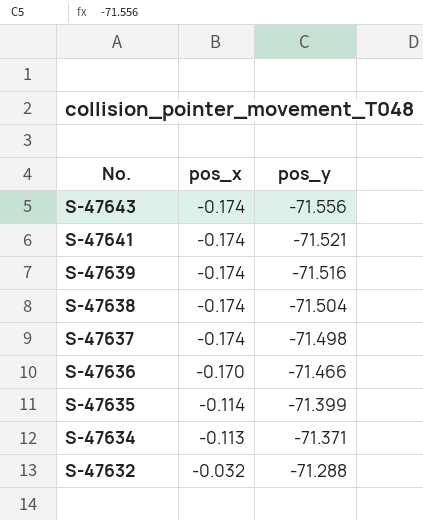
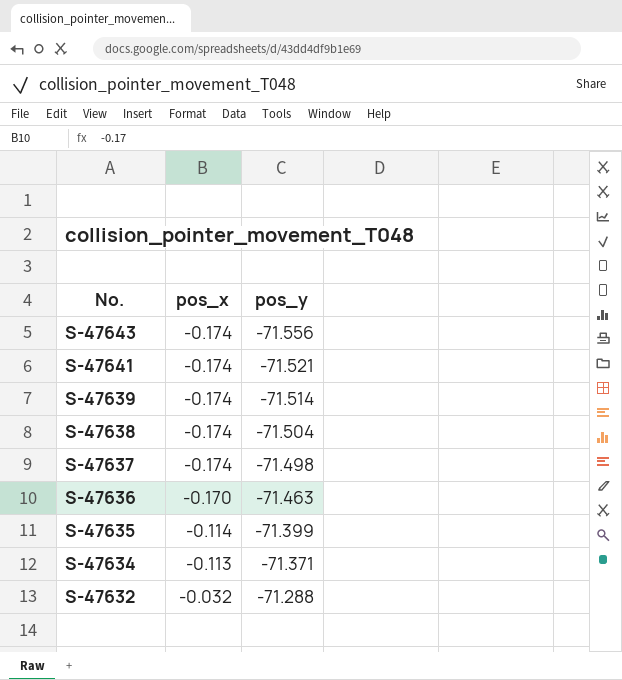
S-47639 | pos_y: -71.516 -> -71.514
S-47636 | pos_y: -71.466 -> -71.463

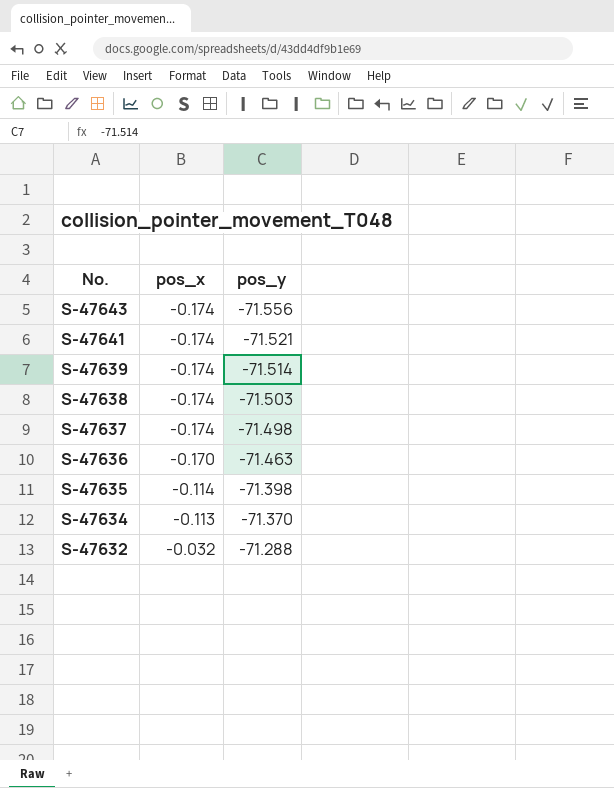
S-47638 | pos_y: -71.504 -> -71.503
S-47635 | pos_y: -71.399 -> -71.398
S-47634 | pos_y: -71.371 -> -71.370

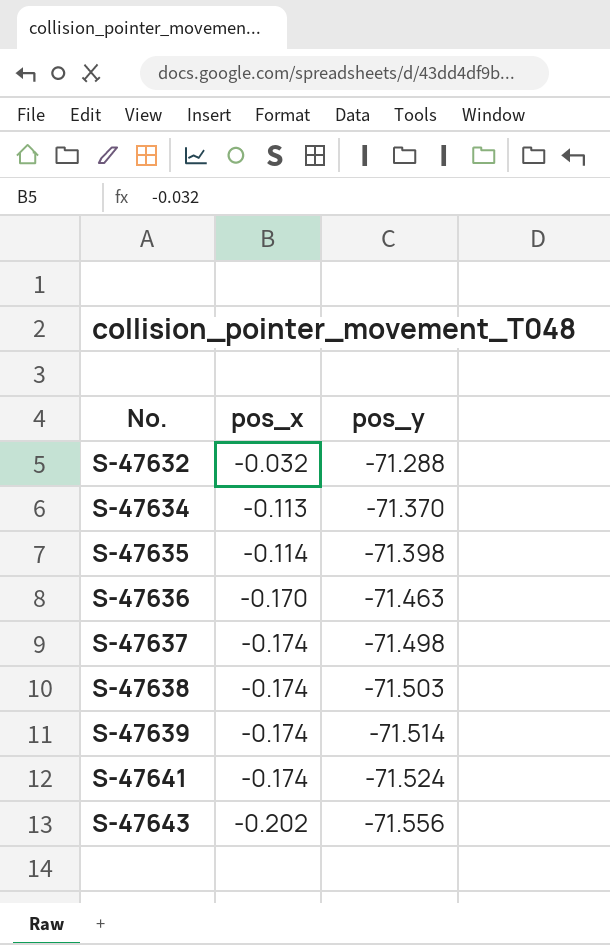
row order: No. descending -> No. ascending
S-47641 | pos_y: -71.521 -> -71.524
S-47643 | pos_x: -0.174 -> -0.202

